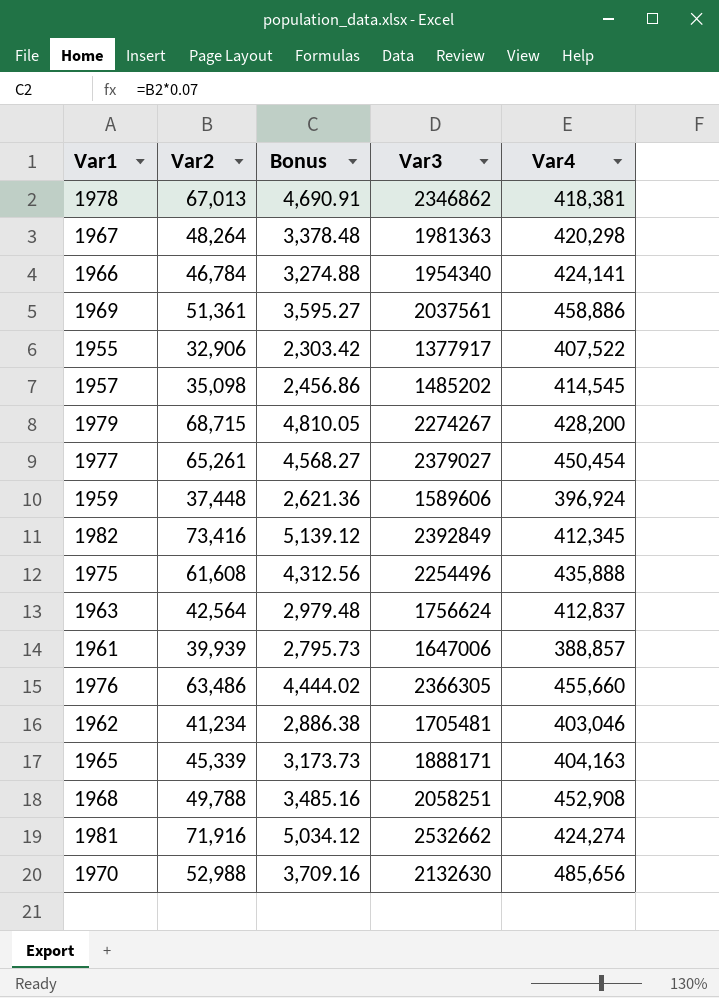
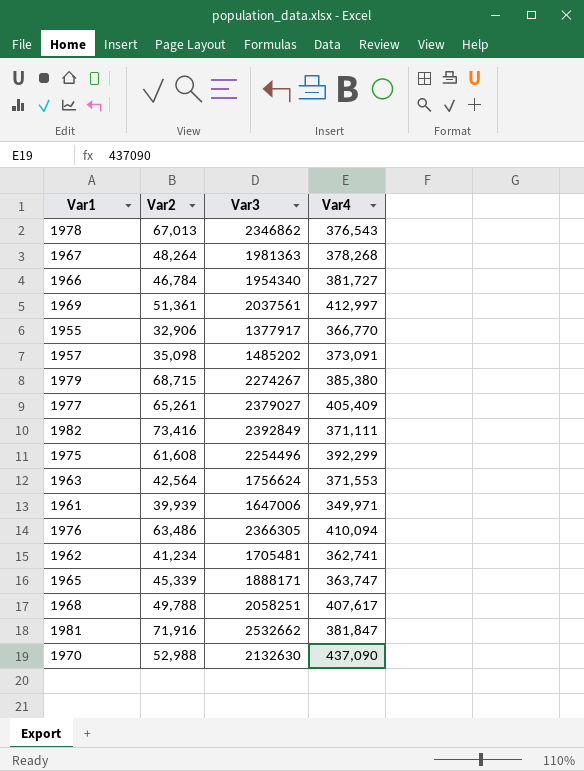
column Bonus | formula: [Var2] * 0.07 -> none
row 1959: 37,448 | 2,621.36 | 1589606 | 396,924 -> none
1978 | Var4: 418,381 -> 376,543
1967 | Var4: 420,298 -> 378,268
1966 | Var4: 424,141 -> 381,727
1969 | Var4: 458,886 -> 412,997
1955 | Var4: 407,522 -> 366,770
1957 | Var4: 414,545 -> 373,091
1979 | Var4: 428,200 -> 385,380
1977 | Var4: 450,454 -> 405,409
1982 | Var4: 412,345 -> 371,111
1975 | Var4: 435,888 -> 392,299
1963 | Var4: 412,837 -> 371,553
1961 | Var4: 388,857 -> 349,971
1976 | Var4: 455,660 -> 410,094
1962 | Var4: 403,046 -> 362,741
1965 | Var4: 404,163 -> 363,747
1968 | Var4: 452,908 -> 407,617
1981 | Var4: 424,274 -> 381,847
1970 | Var4: 485,656 -> 437,090

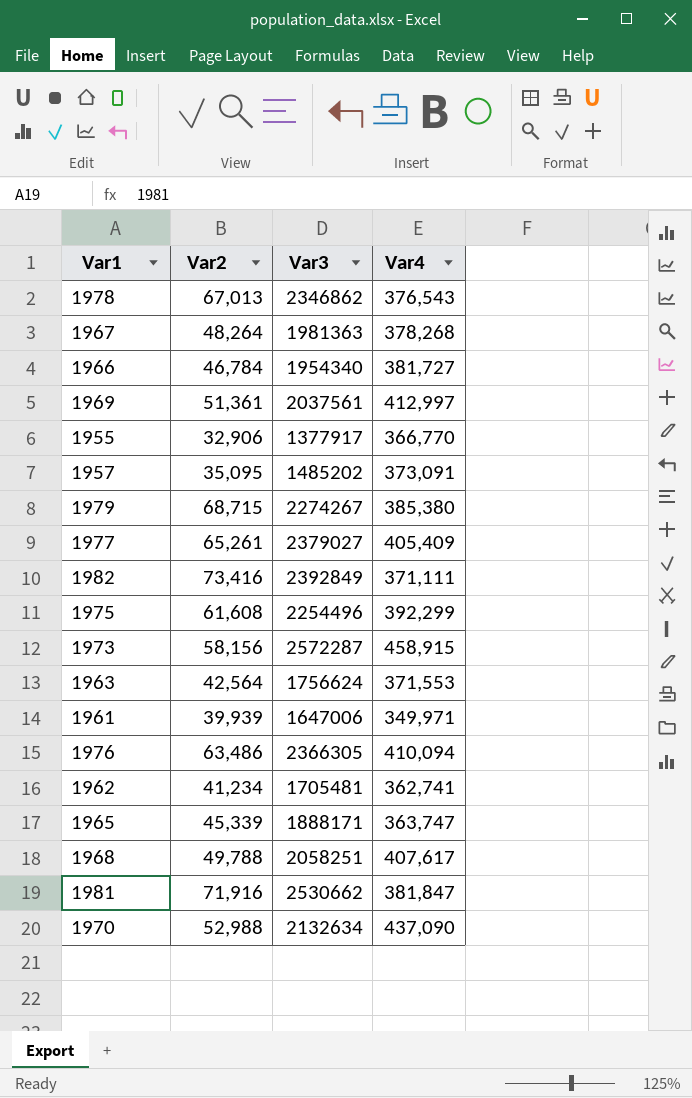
1957 | Var2: 35,098 -> 35,095
row 1973: none -> 58,156 | 2572287 | 458,915
1981 | Var3: 2532662 -> 2530662
1970 | Var3: 2132630 -> 2132634

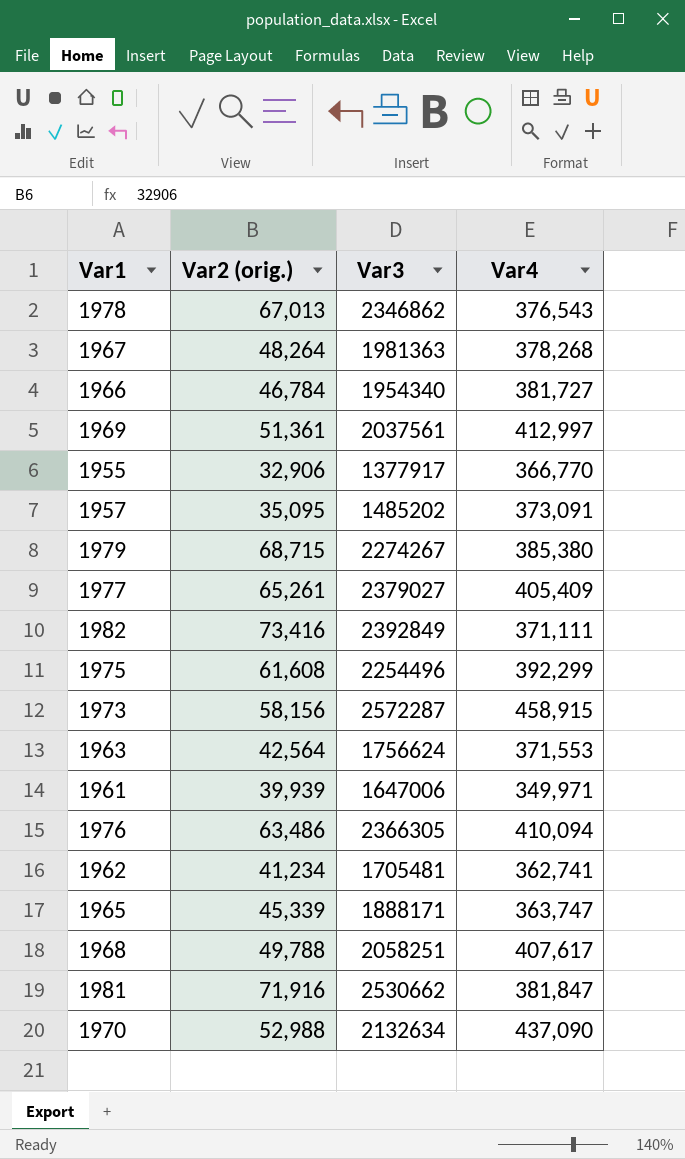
column name: Var2 -> Var2 (orig.)

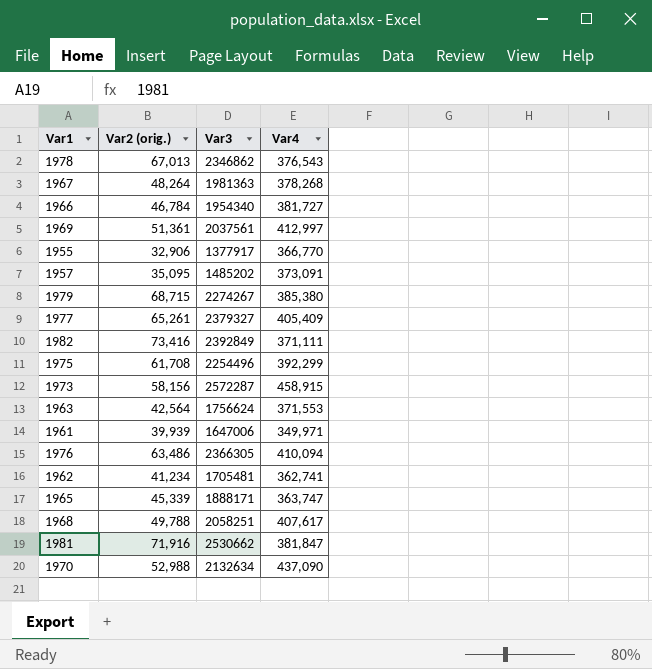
1977 | Var3: 2379027 -> 2379327
1975 | Var2 (orig.): 61,608 -> 61,708

